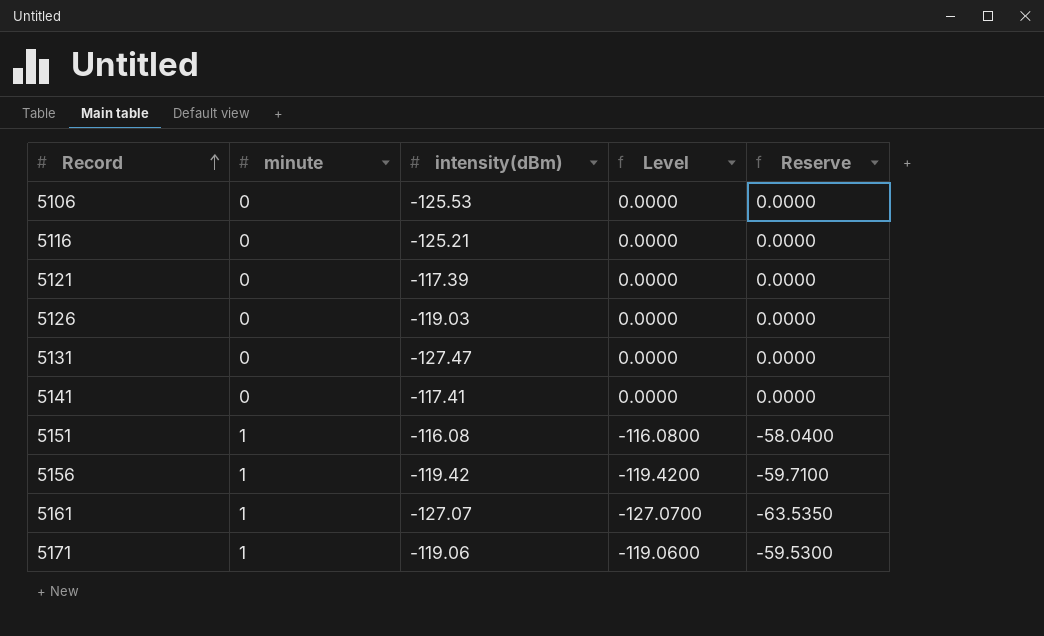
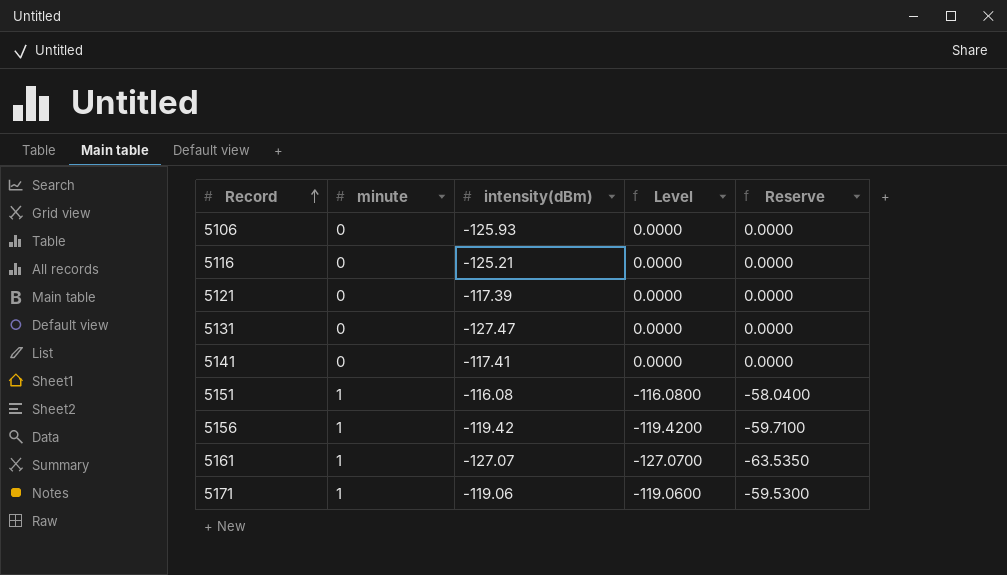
row 5126: 0 | -119.03 | 0.0000 | 0.0000 -> none
5106 | intensity(dBm): -125.53 -> -125.93

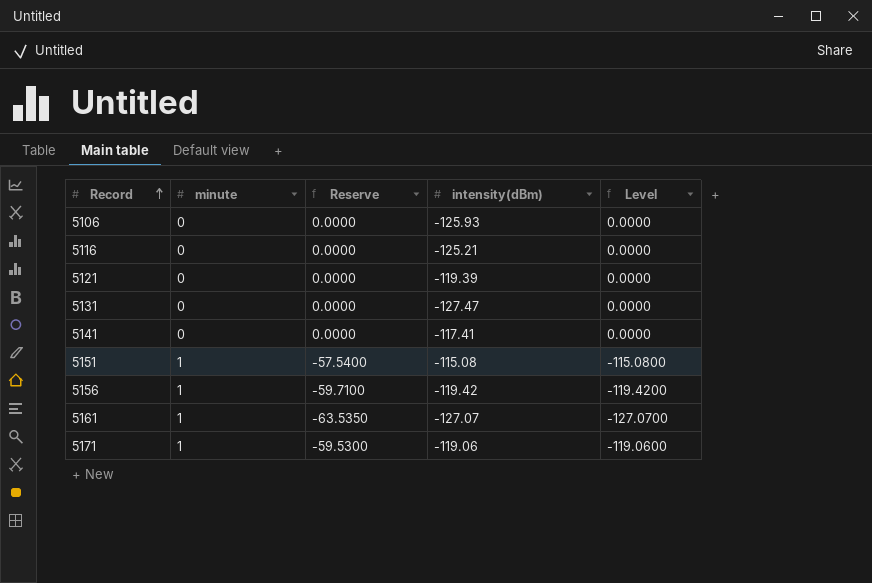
column Reserve | position: 5 -> 3
5121 | intensity(dBm): -117.39 -> -119.39
5151 | Reserve: -58.0400 -> -57.5400
5151 | intensity(dBm): -116.08 -> -115.08
5151 | Level: -116.0800 -> -115.0800

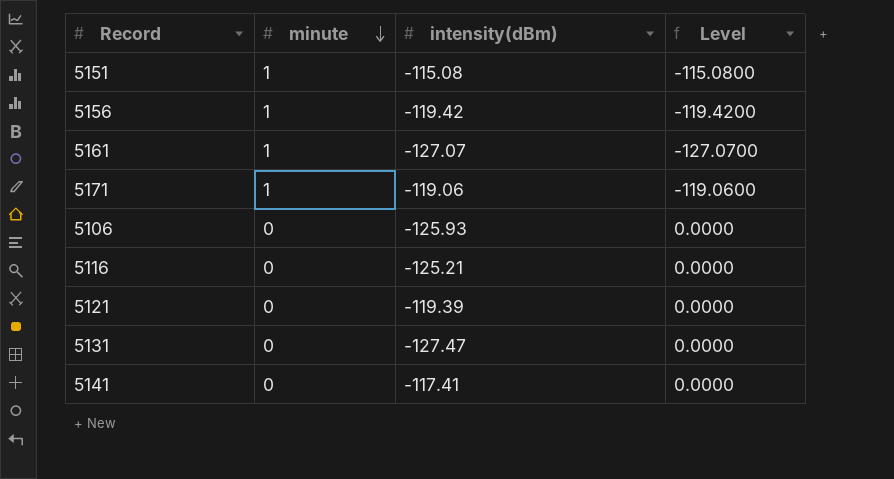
row order: Record ascending -> minute descending
column Reserve | formula: [Level] * 0.5 -> none

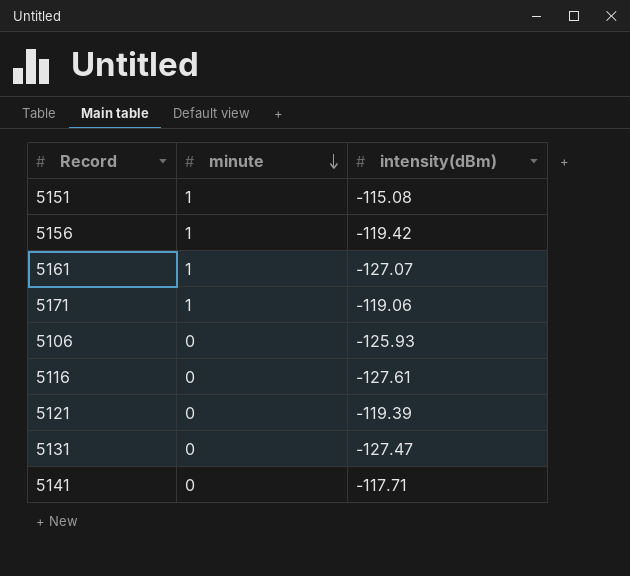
column Level | formula: [minute] * [intensity(dBm)] -> none
5116 | intensity(dBm): -125.21 -> -127.61
5141 | intensity(dBm): -117.41 -> -117.71

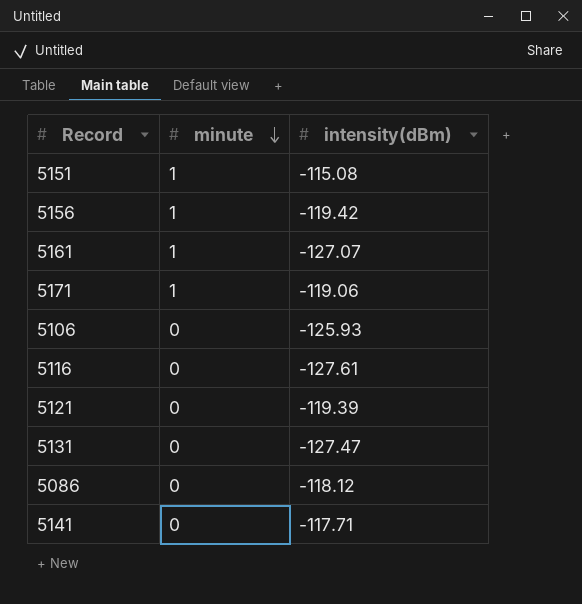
row 5086: none -> 0 | -118.12

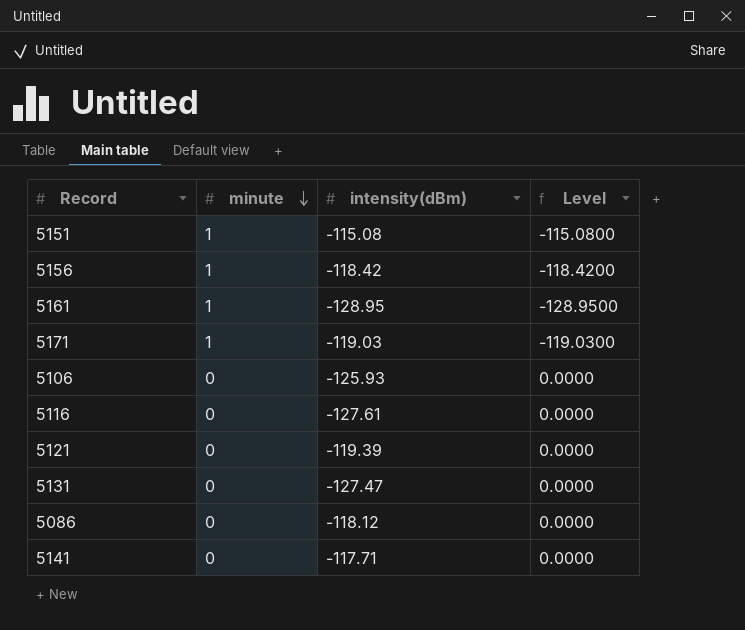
column Level | formula: none -> [minute] * [intensity(dBm)]
5156 | intensity(dBm): -119.42 -> -118.42
5161 | intensity(dBm): -127.07 -> -128.95
5171 | intensity(dBm): -119.06 -> -119.03

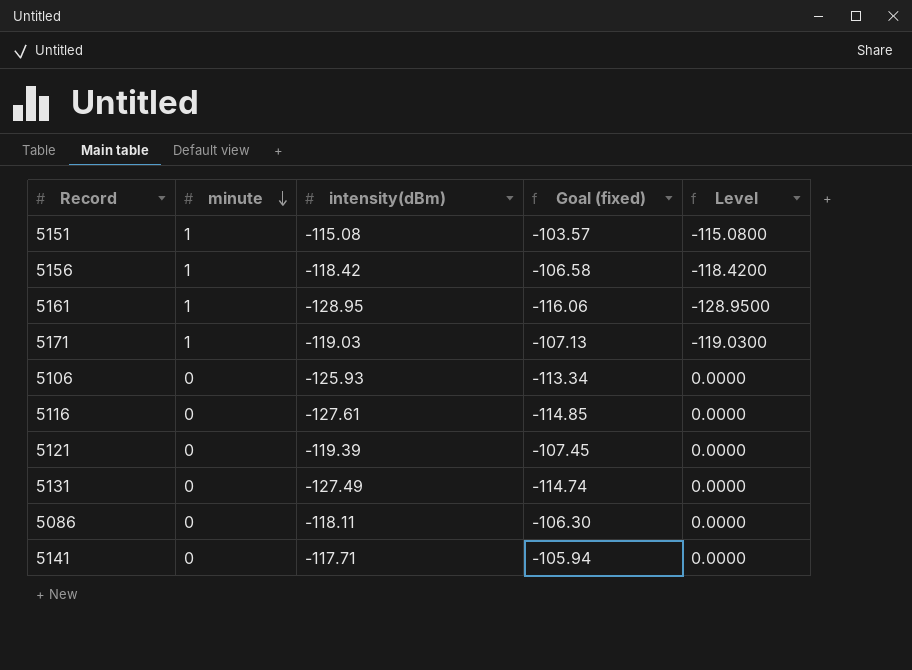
column Goal (fixed) | formula: none -> [intensity(dBm)] * 0.9
5131 | intensity(dBm): -127.47 -> -127.49
5086 | intensity(dBm): -118.12 -> -118.11

